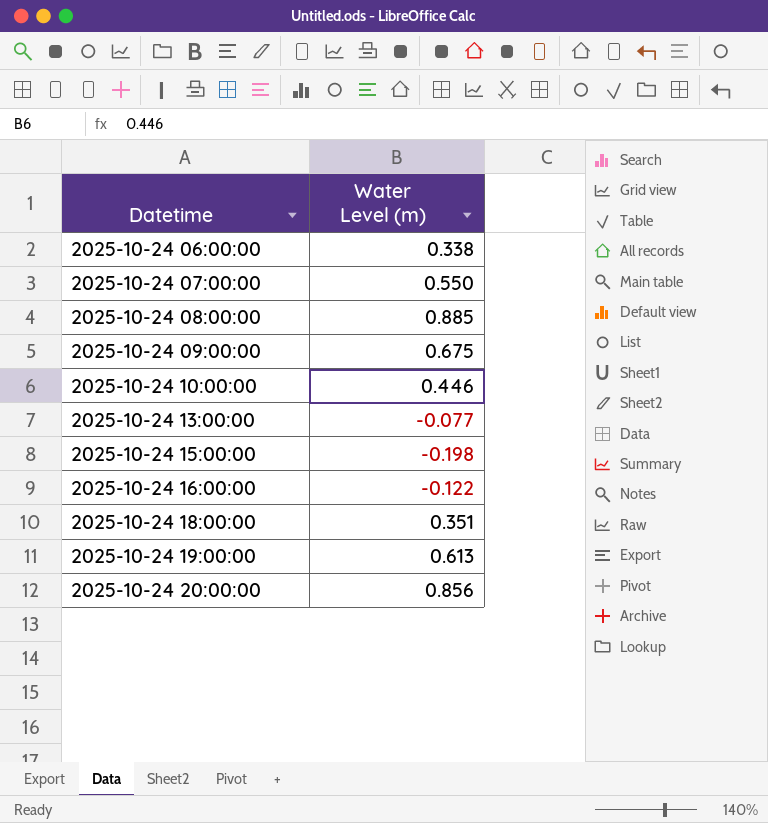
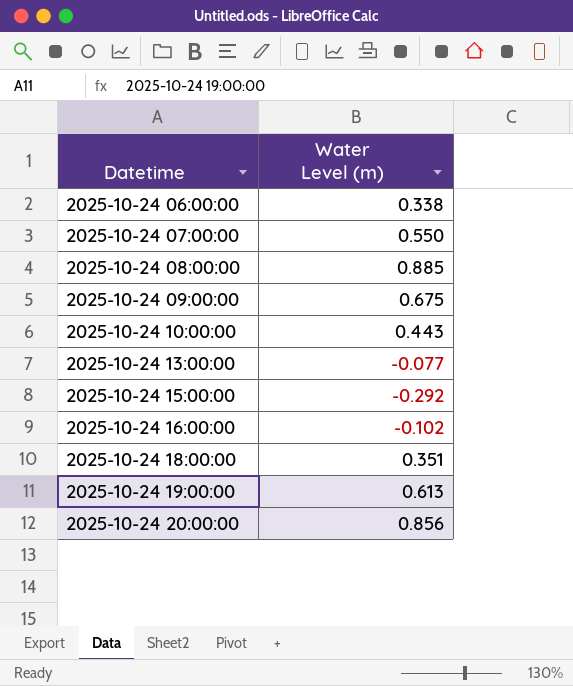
2025-10-24 10:00:00 | Water Level (m): 0.446 -> 0.443
2025-10-24 15:00:00 | Water Level (m): -0.198 -> -0.292
2025-10-24 16:00:00 | Water Level (m): -0.122 -> -0.102

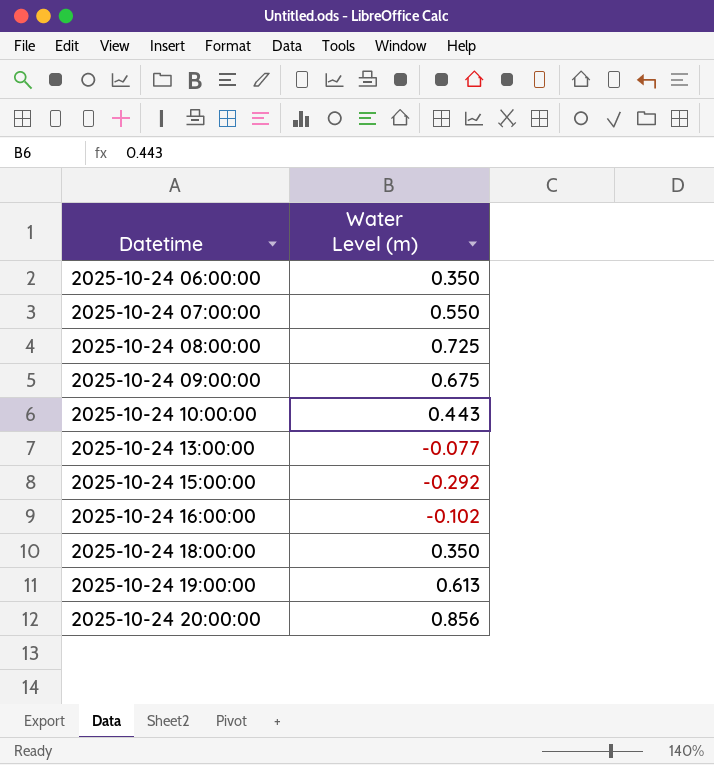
2025-10-24 06:00:00 | Water Level (m): 0.338 -> 0.350
2025-10-24 08:00:00 | Water Level (m): 0.885 -> 0.725
2025-10-24 18:00:00 | Water Level (m): 0.351 -> 0.350

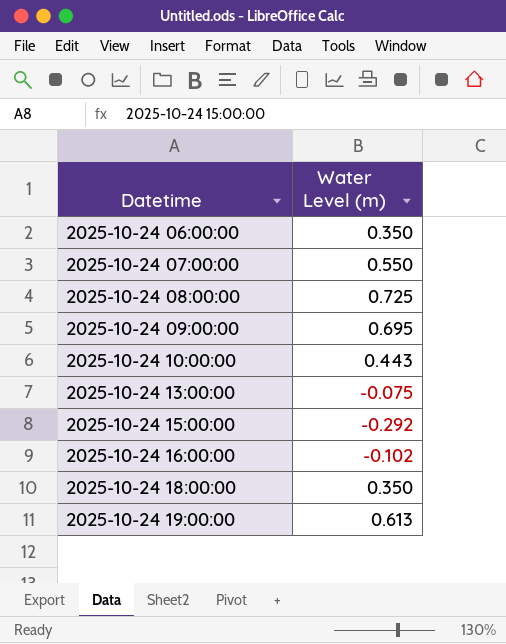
row 2025-10-24 20:00:00: 0.856 -> none
2025-10-24 09:00:00 | Water Level (m): 0.675 -> 0.695
2025-10-24 13:00:00 | Water Level (m): -0.077 -> -0.075

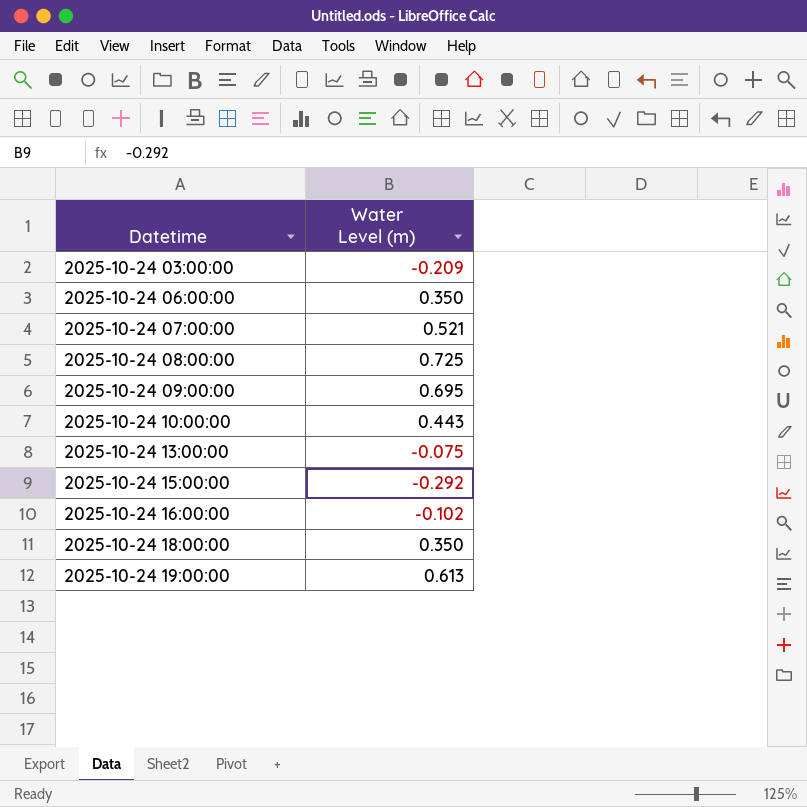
row 2025-10-24 03:00:00: none -> -0.209
2025-10-24 07:00:00 | Water Level (m): 0.550 -> 0.521

